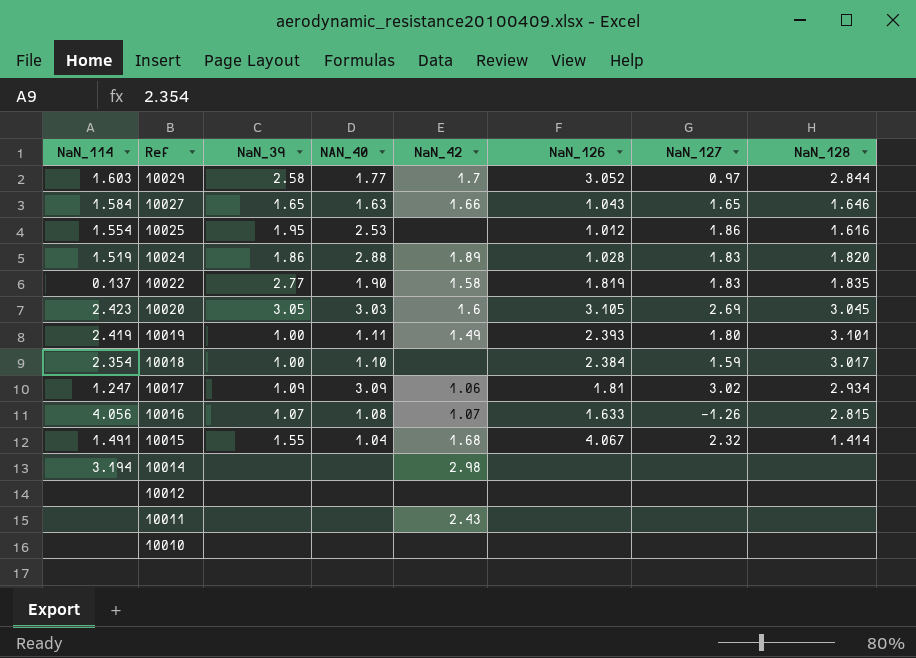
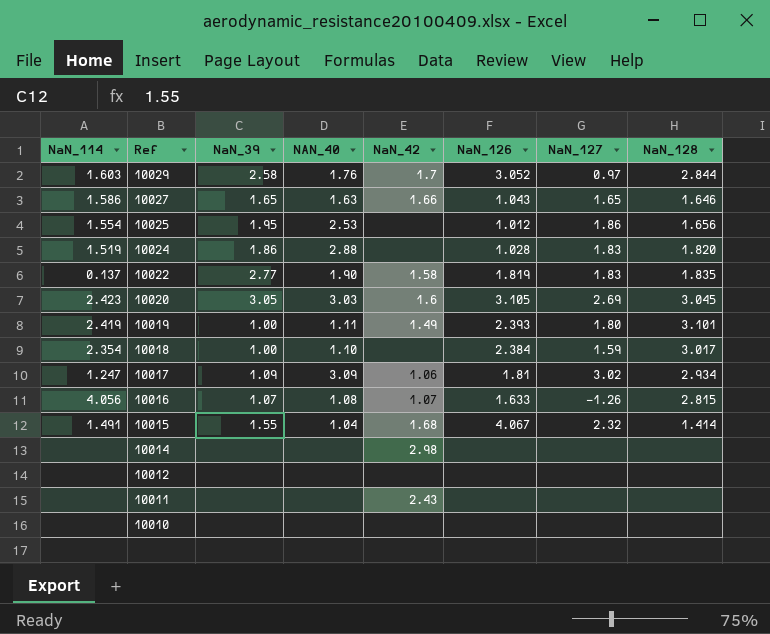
10029 | NAN_40: 1.77 -> 1.76
10027 | NaN_114: 1.584 -> 1.586
10025 | NaN_128: 1.616 -> 1.656
10024 | NaN_42: 1.89 -> none
10014 | NaN_114: 3.194 -> none

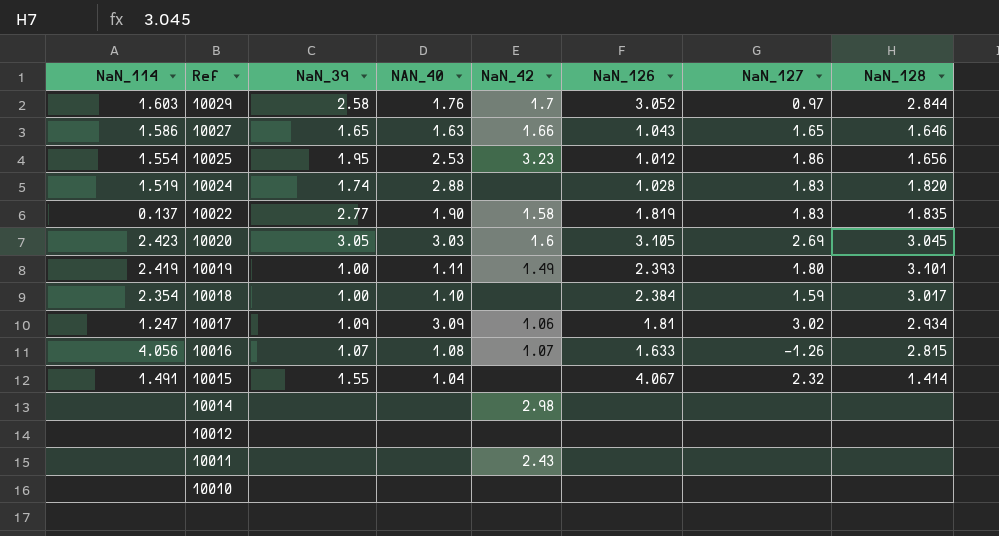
10025 | NaN_42: none -> 3.23
10024 | NaN_39: 1.86 -> 1.74
10015 | NaN_42: 1.68 -> none

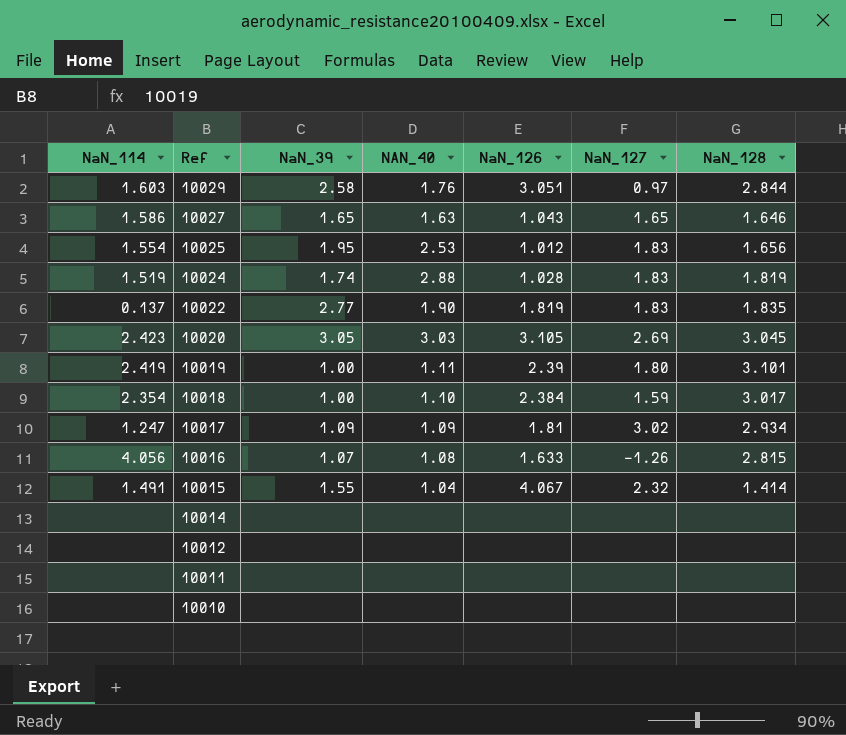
column NaN_42 | position: 5 -> none
10029 | NaN_126: 3.052 -> 3.051
10025 | NaN_127: 1.86 -> 1.83
10024 | NaN_128: 1.820 -> 1.819
10019 | NaN_126: 2.393 -> 2.39
10017 | NAN_40: 3.09 -> 1.09

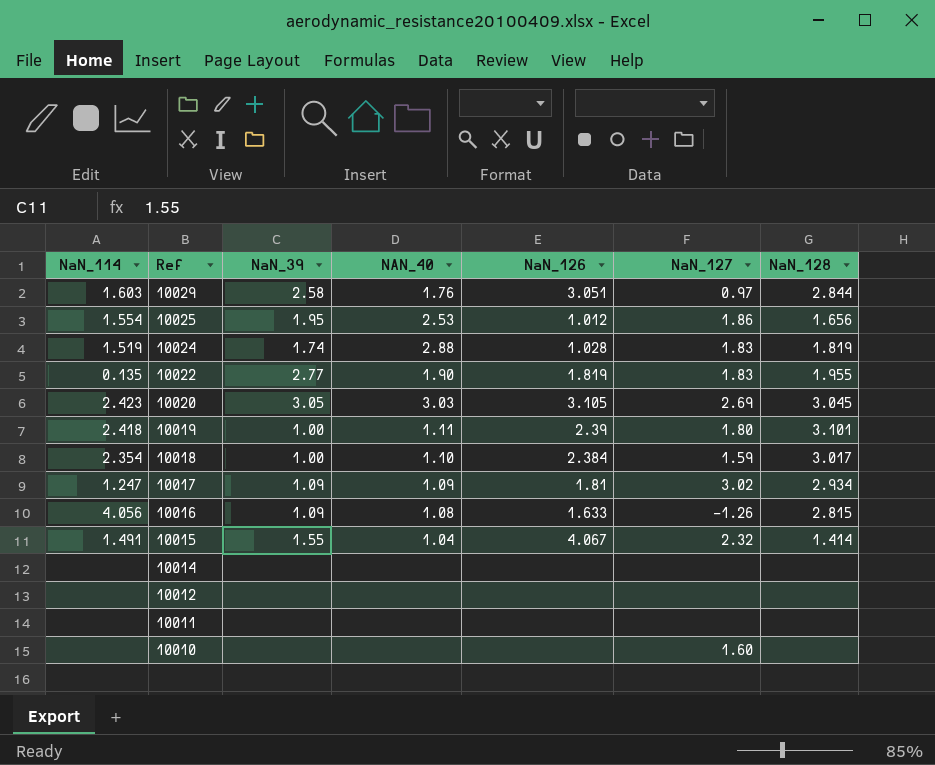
row 10027: 1.586 | 1.65 | 1.63 | 1.043 | 1.65 | 1.646 -> none
10025 | NaN_127: 1.83 -> 1.86
10022 | NaN_114: 0.137 -> 0.135
10022 | NaN_128: 1.835 -> 1.955
10019 | NaN_114: 2.419 -> 2.418
10016 | NaN_39: 1.07 -> 1.09
10010 | NaN_127: none -> 1.60

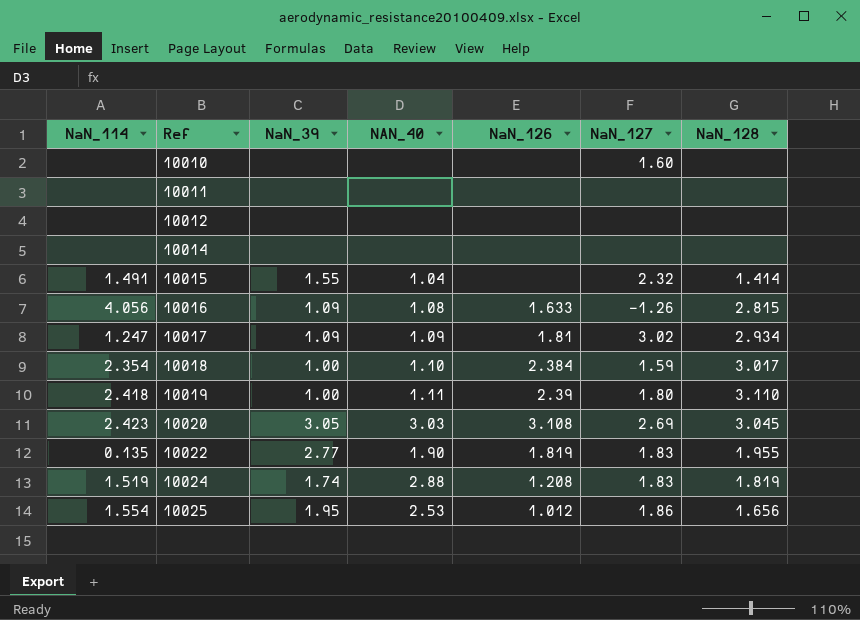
row order: Ref descending -> Ref ascending
row 10029: 1.603 | 2.58 | 1.76 | 3.051 | 0.97 | 2.844 -> none
10015 | NaN_126: 4.067 -> none
10019 | NaN_128: 3.101 -> 3.110
10020 | NaN_126: 3.105 -> 3.108
10024 | NaN_126: 1.028 -> 1.208

